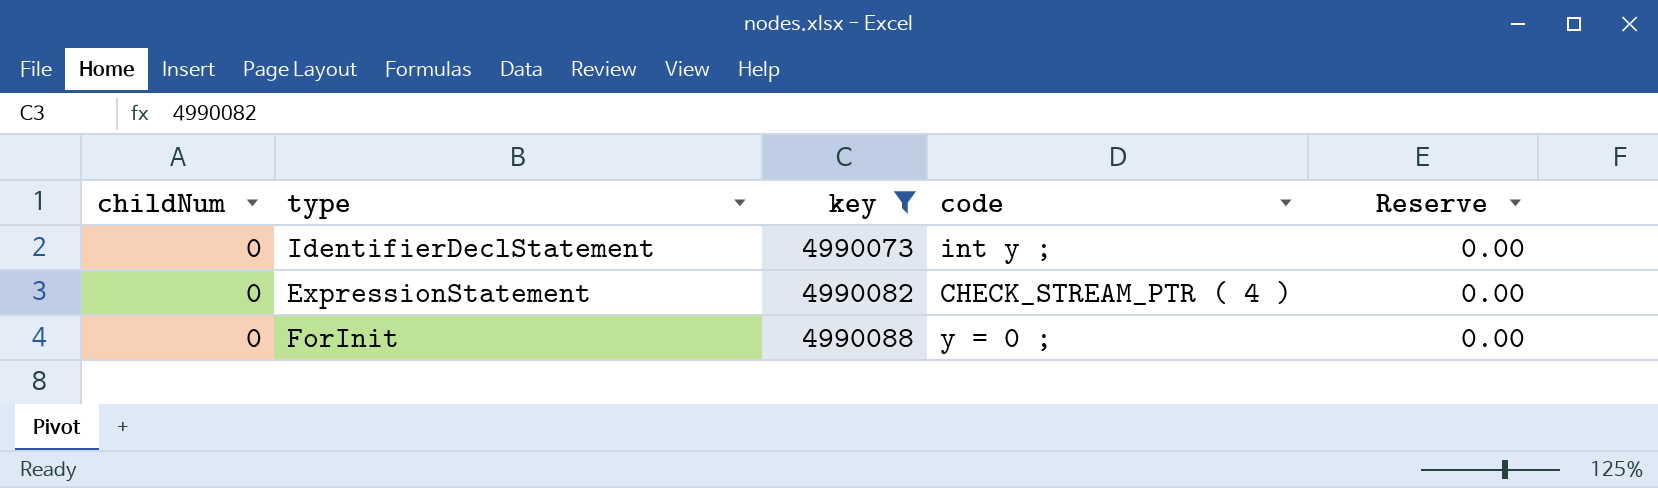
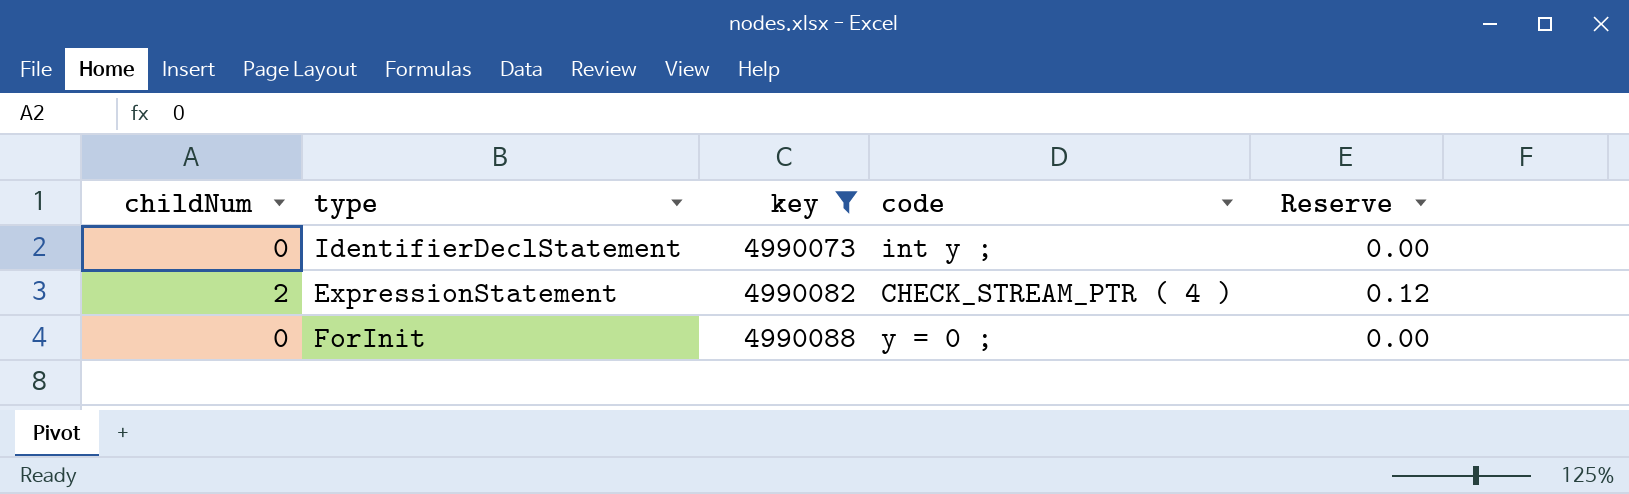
ExpressionStatement | childNum: 0 -> 2
ExpressionStatement | Reserve: 0.00 -> 0.12

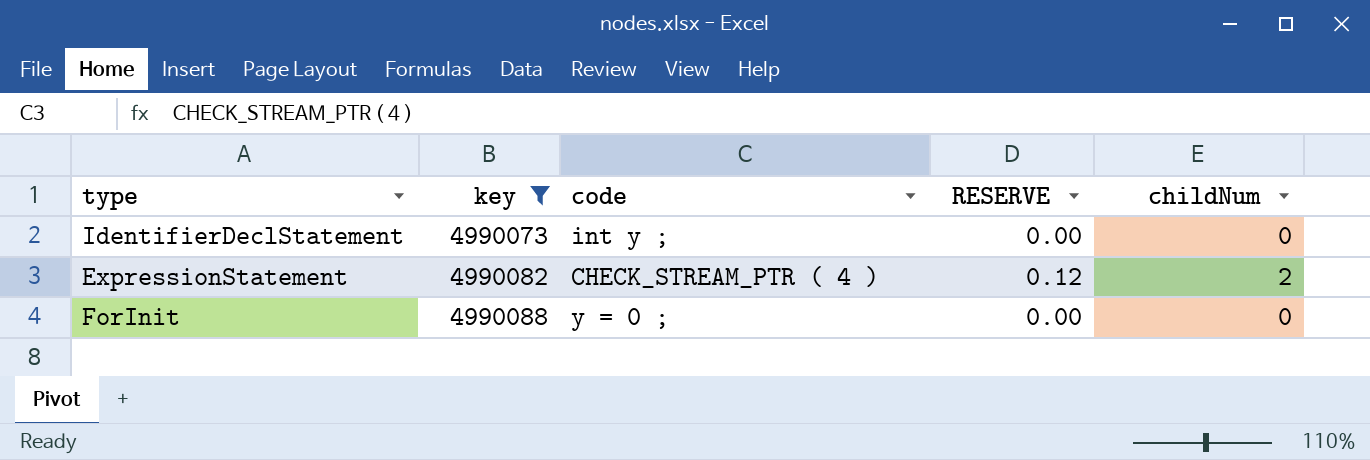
column name: Reserve -> RESERVE
column childNum | position: 1 -> 5

